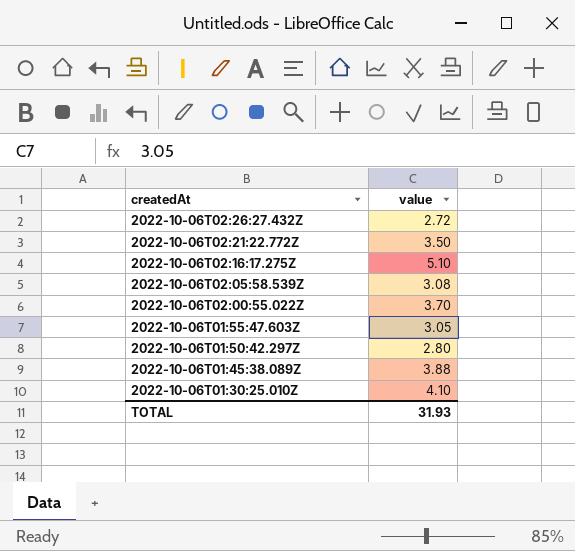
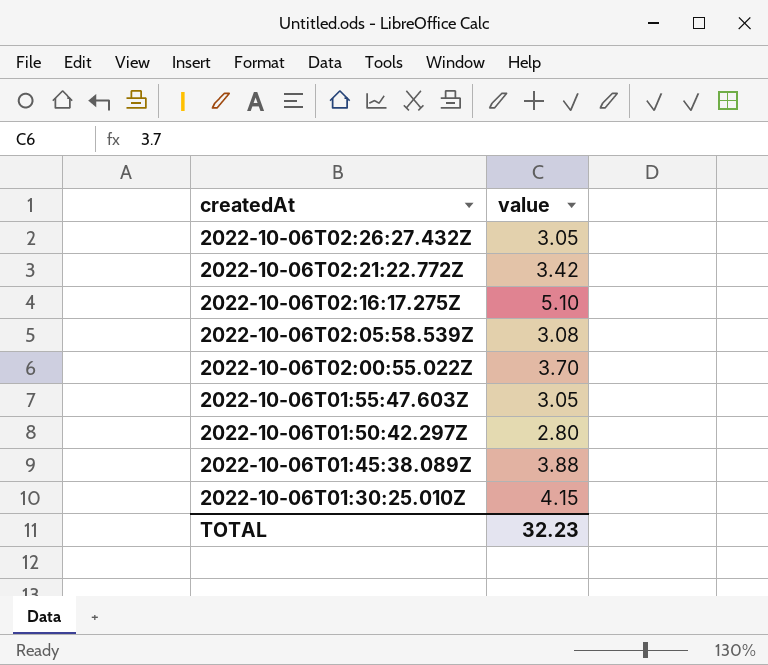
2022-10-06T02:26:27.432Z | value: 2.72 -> 3.05
2022-10-06T02:21:22.772Z | value: 3.50 -> 3.42
2022-10-06T01:30:25.010Z | value: 4.10 -> 4.15
TOTAL | value: 31.93 -> 32.23

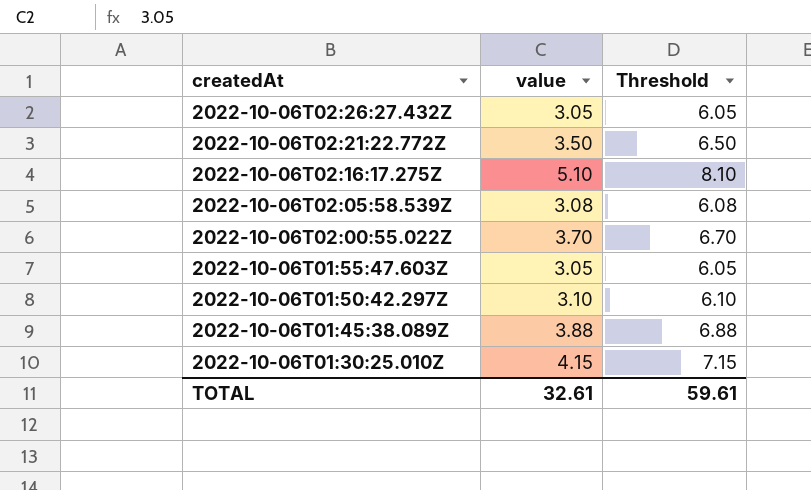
column Threshold | formula: none -> [value] + 3
2022-10-06T02:21:22.772Z | value: 3.42 -> 3.50
2022-10-06T01:50:42.297Z | value: 2.80 -> 3.10
TOTAL | value: 32.23 -> 32.61

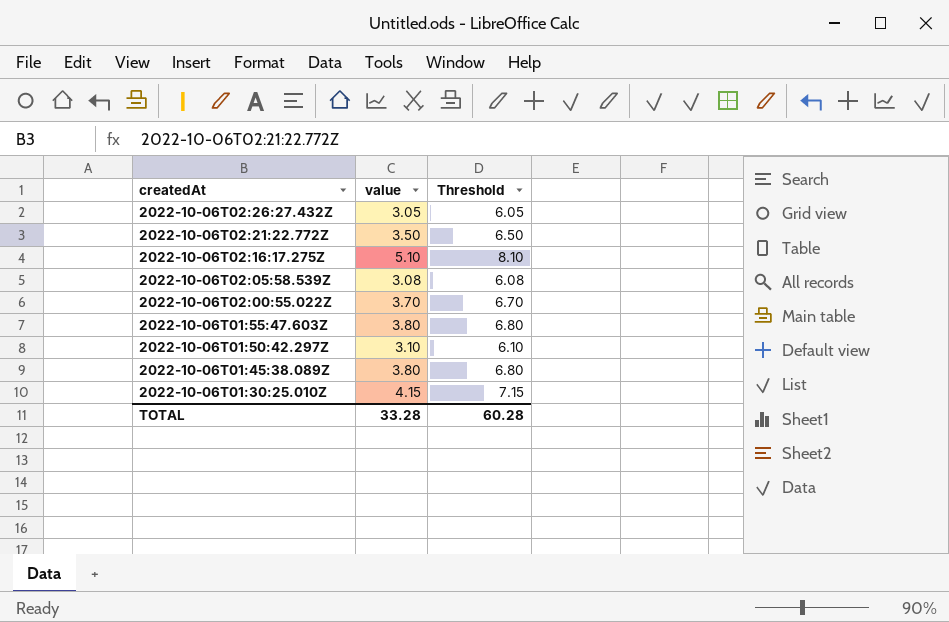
2022-10-06T01:55:47.603Z | value: 3.05 -> 3.80
2022-10-06T01:55:47.603Z | Threshold: 6.05 -> 6.80
2022-10-06T01:45:38.089Z | value: 3.88 -> 3.80
2022-10-06T01:45:38.089Z | Threshold: 6.88 -> 6.80
TOTAL | value: 32.61 -> 33.28
TOTAL | Threshold: 59.61 -> 60.28

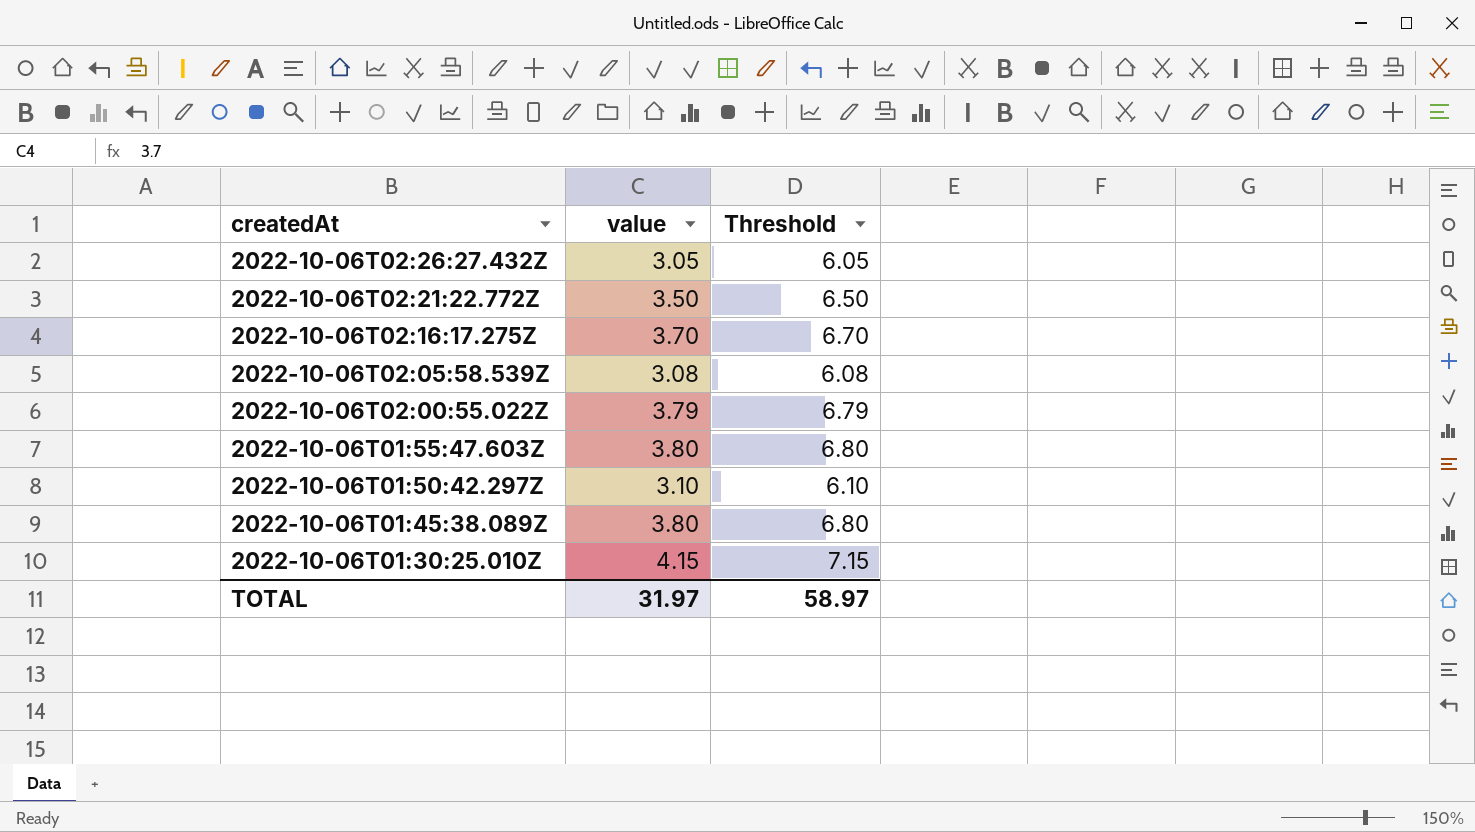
2022-10-06T02:16:17.275Z | value: 5.10 -> 3.70
2022-10-06T02:16:17.275Z | Threshold: 8.10 -> 6.70
2022-10-06T02:00:55.022Z | value: 3.70 -> 3.79
2022-10-06T02:00:55.022Z | Threshold: 6.70 -> 6.79
TOTAL | value: 33.28 -> 31.97
TOTAL | Threshold: 60.28 -> 58.97

